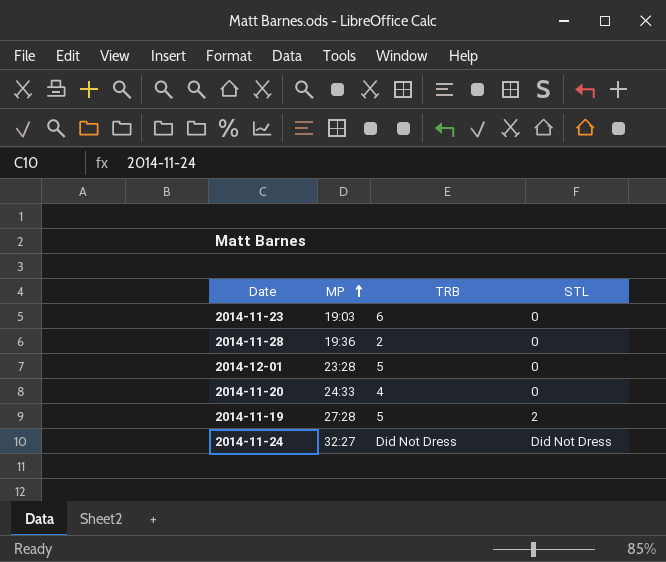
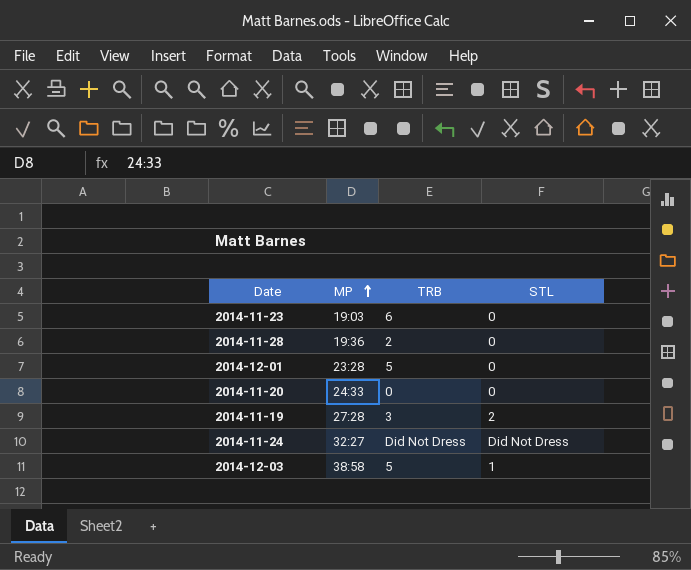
2014-11-20 | TRB: 4 -> 0
2014-11-19 | TRB: 5 -> 3
row 2014-12-03: none -> 38:58 | 5 | 1

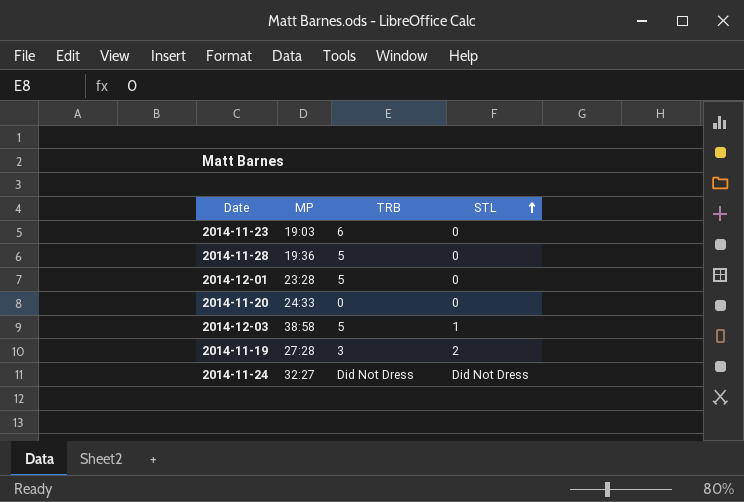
row order: MP ascending -> STL ascending
2014-11-28 | TRB: 2 -> 5

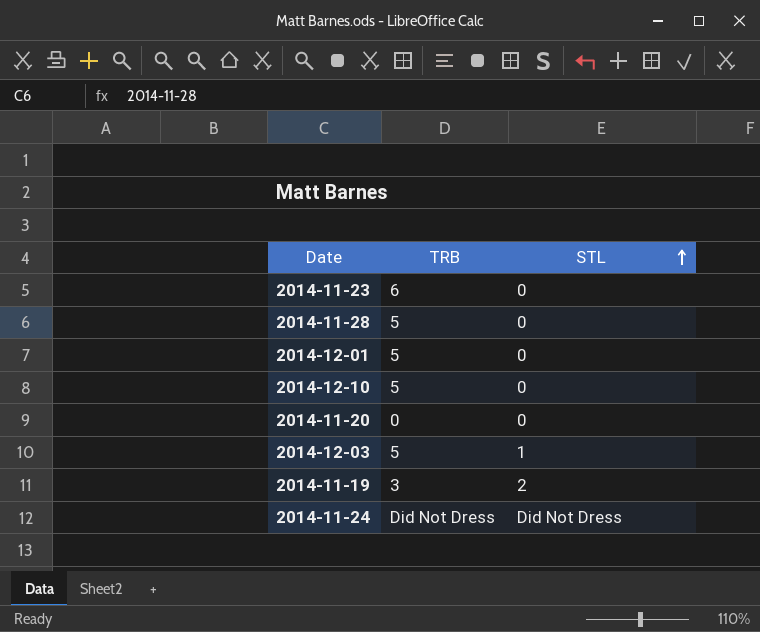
column MP | position: 2 -> none
row 2014-12-10: none -> 5 | 0

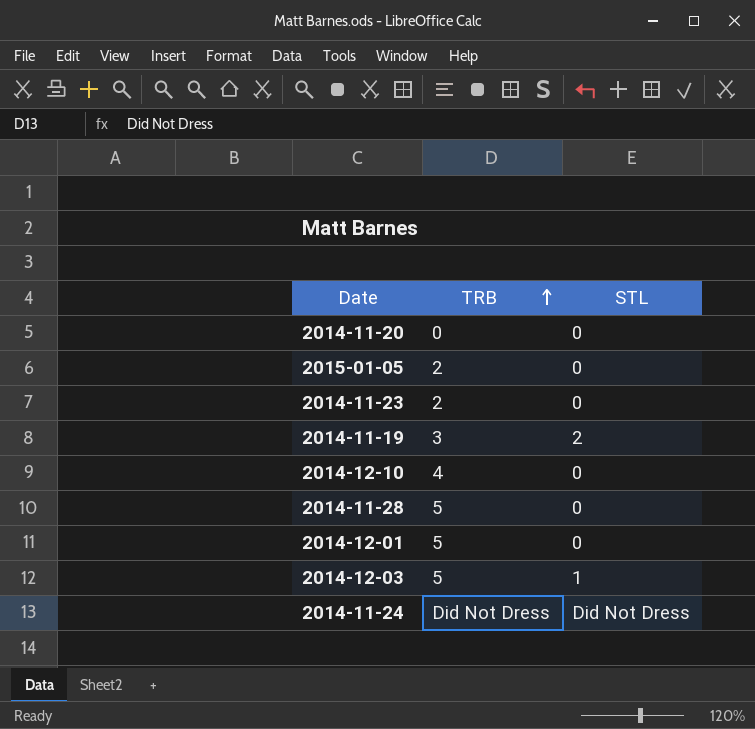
row order: STL ascending -> TRB ascending
row 2015-01-05: none -> 2 | 0
2014-11-23 | TRB: 6 -> 2
2014-12-10 | TRB: 5 -> 4

